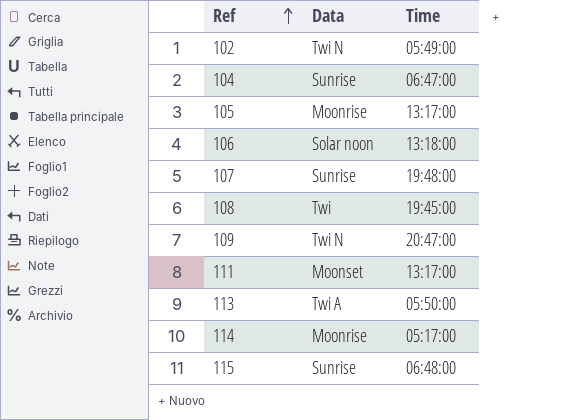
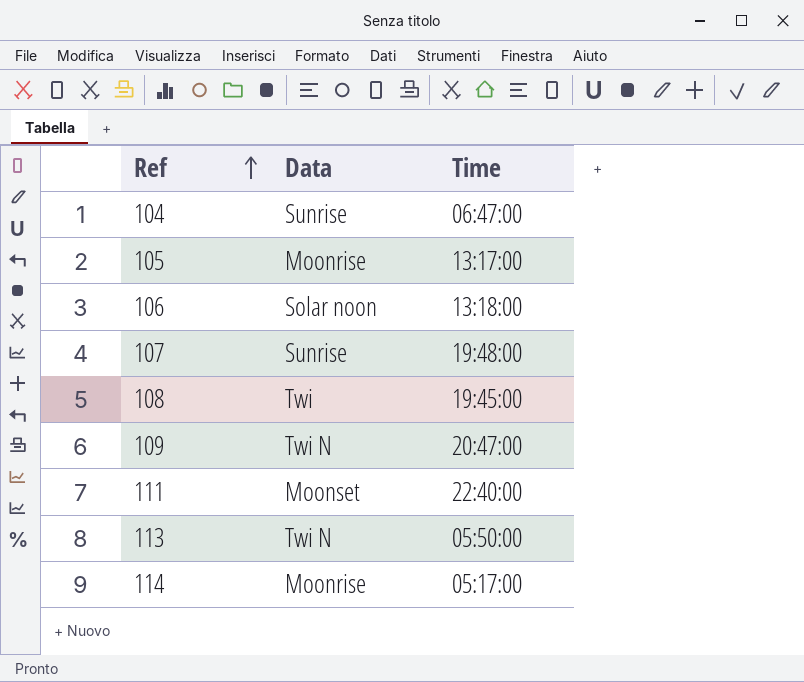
row 102: Twi N | 05:49:00 -> none
row 115: Sunrise | 06:48:00 -> none
111 | Time: 13:17:00 -> 22:40:00
113 | Data: Twi A -> Twi N

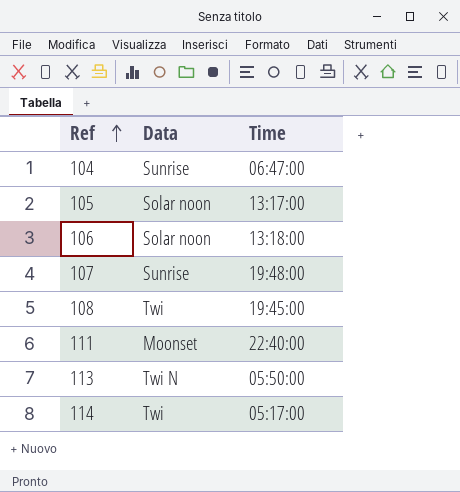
row 109: Twi N | 20:47:00 -> none
105 | Data: Moonrise -> Solar noon
114 | Data: Moonrise -> Twi

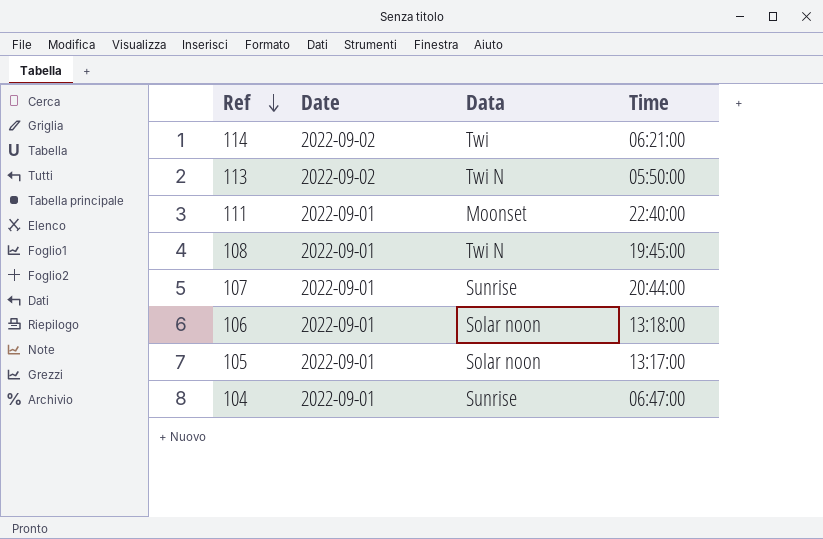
row order: Ref ascending -> Ref descending
column Date | position: none -> 2
114 | Time: 05:17:00 -> 06:21:00
108 | Data: Twi -> Twi N
107 | Time: 19:48:00 -> 20:44:00

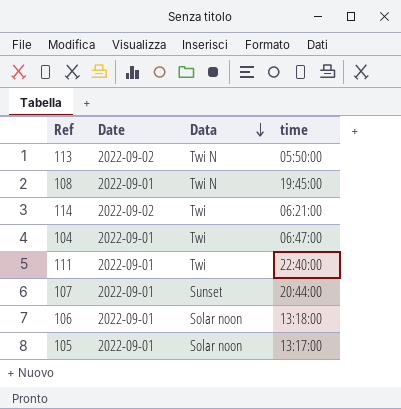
row order: Ref descending -> Data descending
column name: Time -> time
104 | Data: Sunrise -> Twi
111 | Data: Moonset -> Twi
107 | Data: Sunrise -> Sunset

